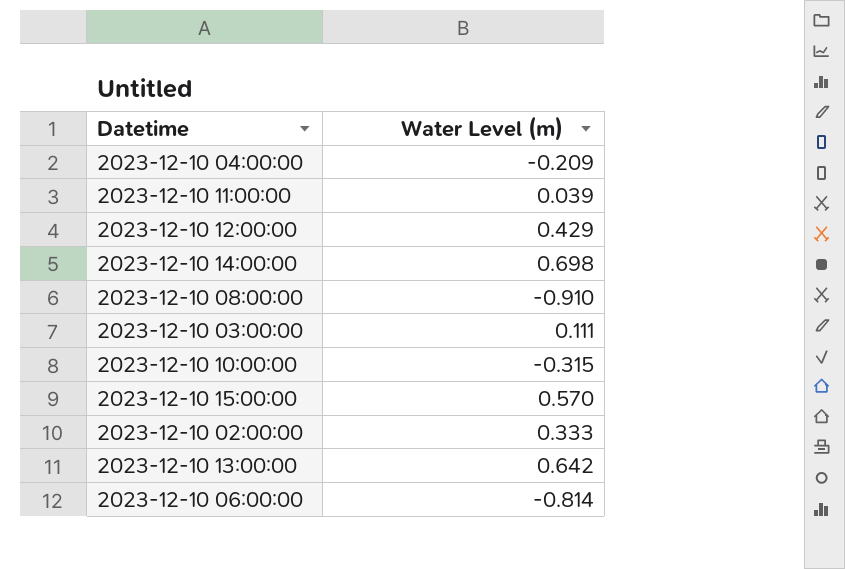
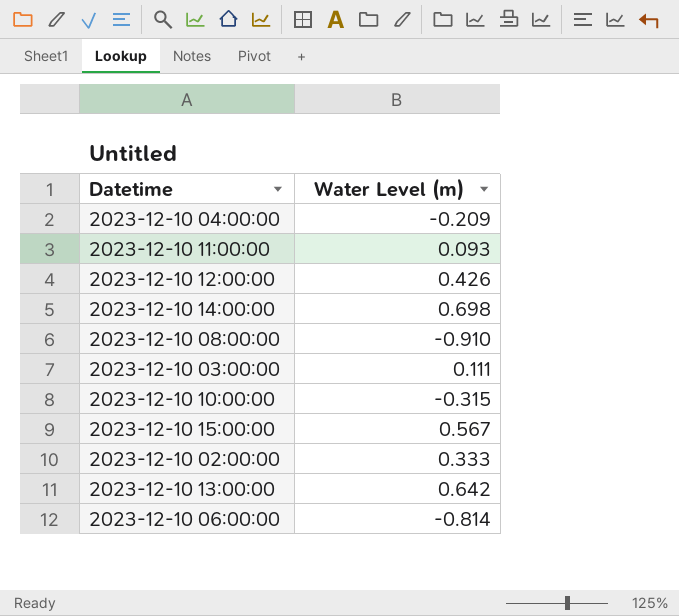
2023-12-10 11:00:00 | Water Level (m): 0.039 -> 0.093
2023-12-10 12:00:00 | Water Level (m): 0.429 -> 0.426
2023-12-10 15:00:00 | Water Level (m): 0.570 -> 0.567

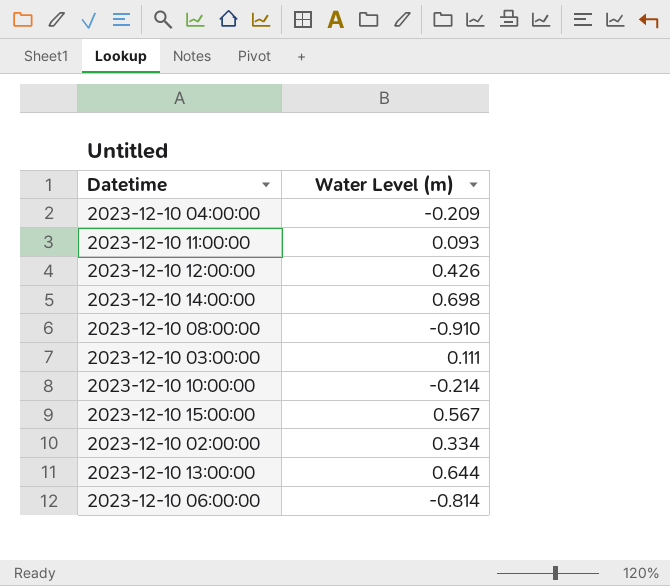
2023-12-10 10:00:00 | Water Level (m): -0.315 -> -0.214
2023-12-10 02:00:00 | Water Level (m): 0.333 -> 0.334
2023-12-10 13:00:00 | Water Level (m): 0.642 -> 0.644

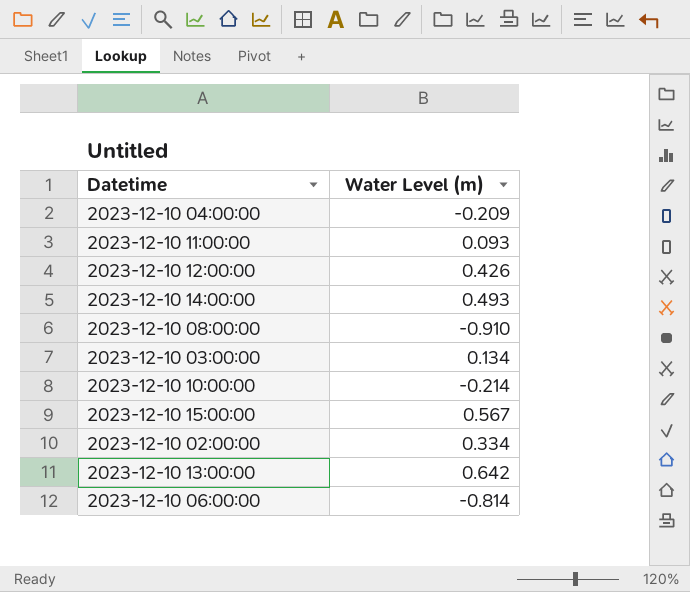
2023-12-10 14:00:00 | Water Level (m): 0.698 -> 0.493
2023-12-10 03:00:00 | Water Level (m): 0.111 -> 0.134
2023-12-10 13:00:00 | Water Level (m): 0.644 -> 0.642

